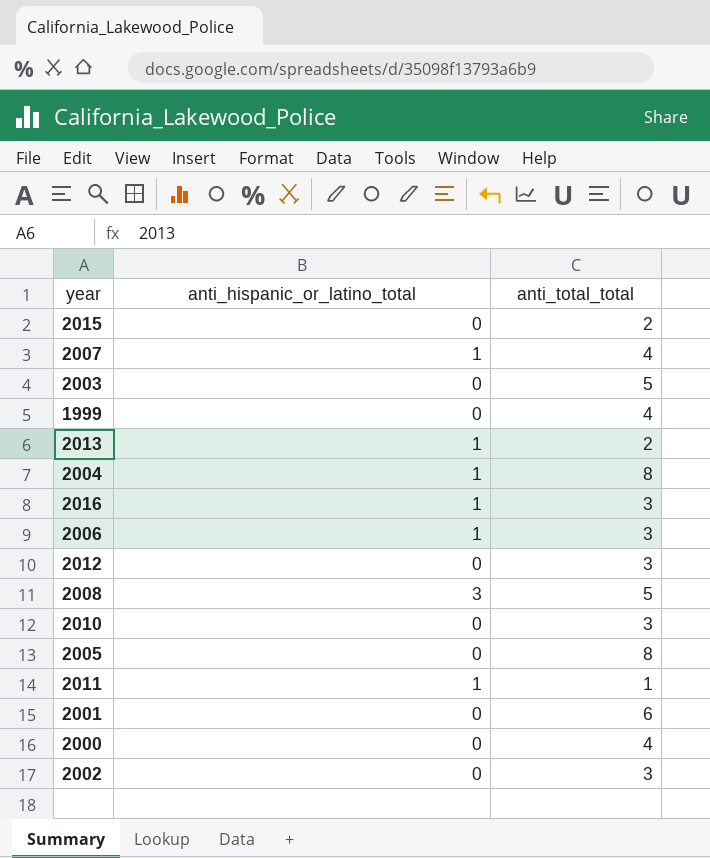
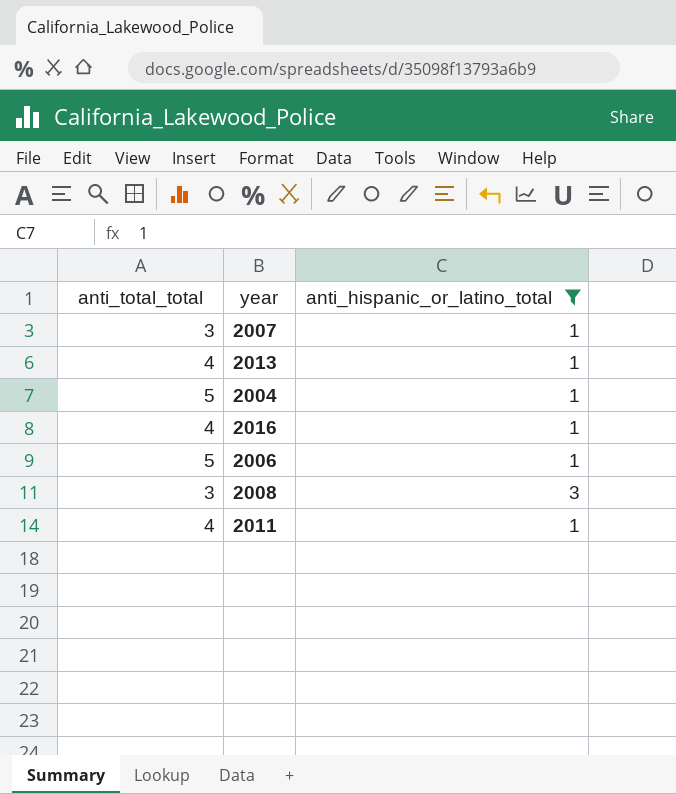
filter: none -> anti_hispanic_or_latino_total != 0
column anti_total_total | position: 3 -> 1
2007 | anti_total_total: 4 -> 3
2013 | anti_total_total: 2 -> 4
2004 | anti_total_total: 8 -> 5
2016 | anti_total_total: 3 -> 4
2006 | anti_total_total: 3 -> 5
2008 | anti_total_total: 5 -> 3
2011 | anti_total_total: 1 -> 4

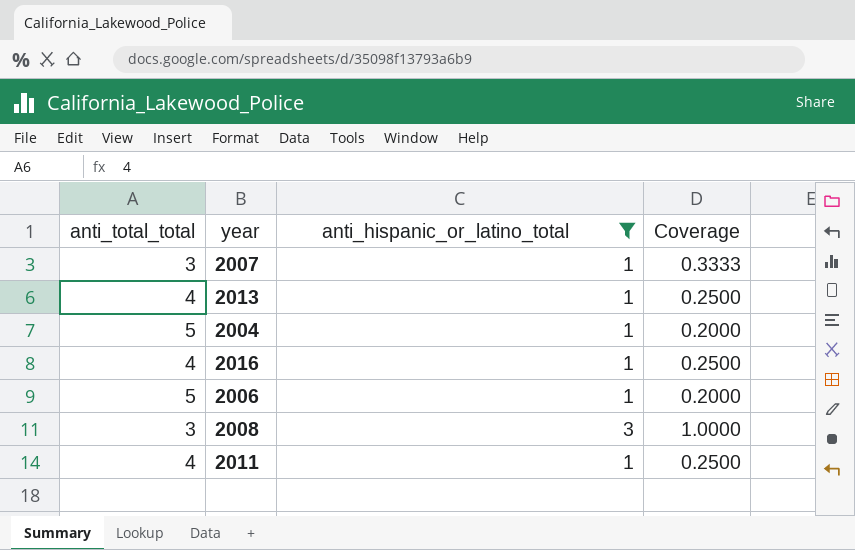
column Coverage | formula: none -> [anti_hispanic_or_latino_total] / [anti_total_total]

